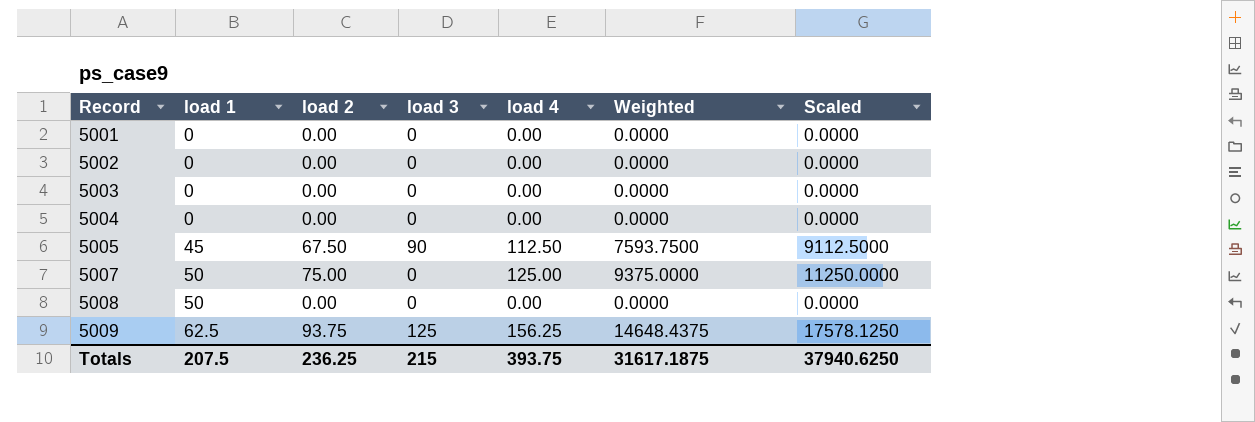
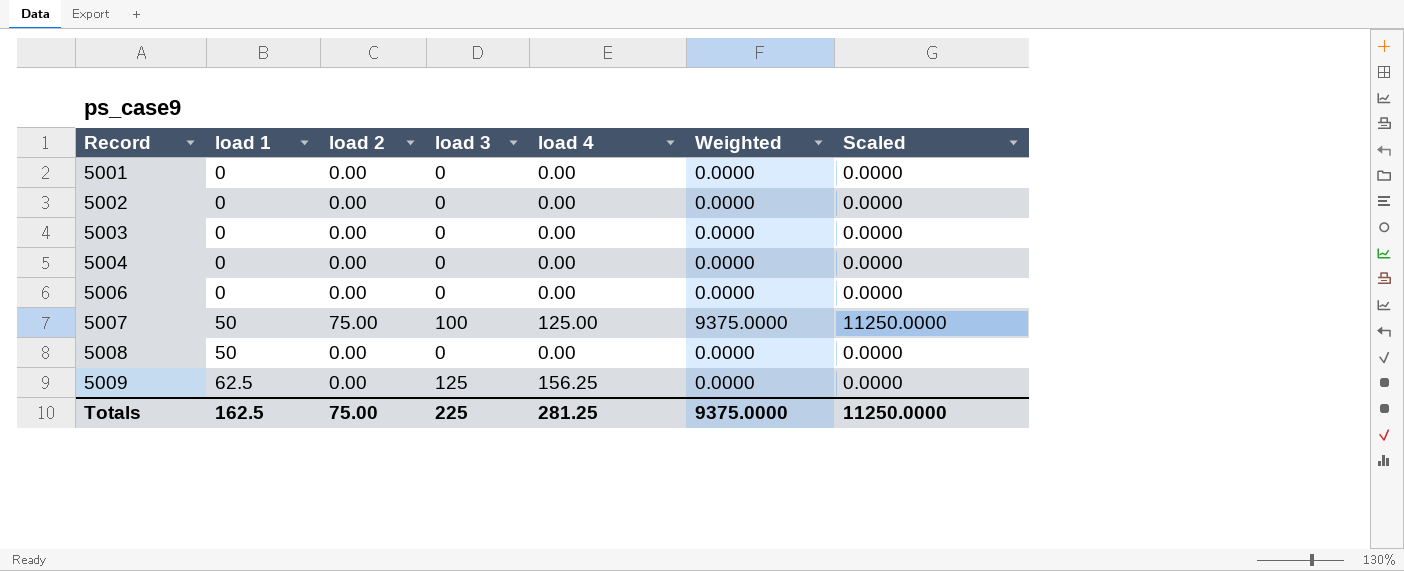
row 5005: 45 | 67.50 | 90 | 112.50 | 7593.7500 | 9112.5000 -> none
row 5006: none -> 0 | 0.00 | 0 | 0.00 | 0.0000 | 0.0000
5007 | load 3: 0 -> 100
5009 | load 2: 93.75 -> 0.00
5009 | Weighted: 14648.4375 -> 0.0000
5009 | Scaled: 17578.1250 -> 0.0000
Totals | load 1: 207.5 -> 162.5
Totals | load 2: 236.25 -> 75.00
Totals | load 3: 215 -> 225
Totals | load 4: 393.75 -> 281.25
Totals | Weighted: 31617.1875 -> 9375.0000
Totals | Scaled: 37940.6250 -> 11250.0000

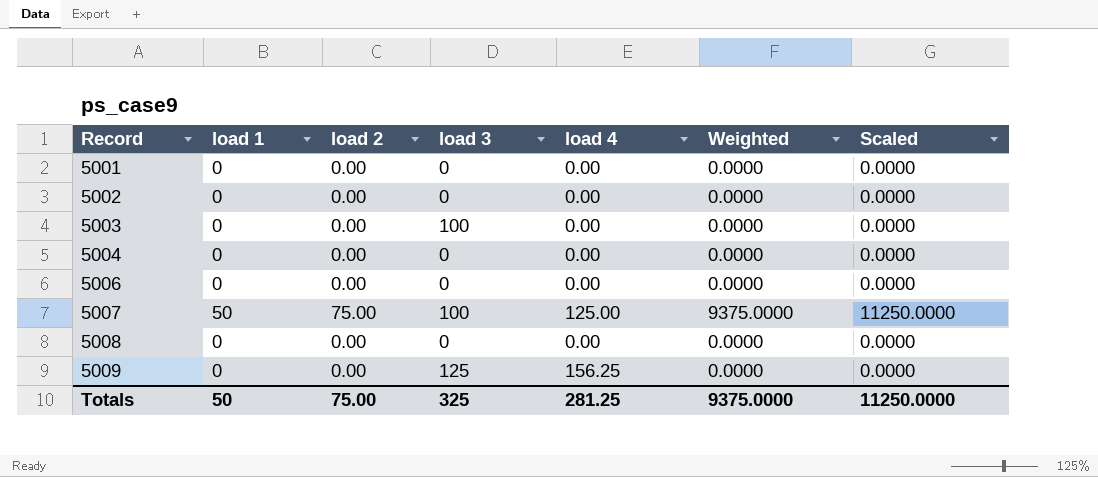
5003 | load 3: 0 -> 100
5008 | load 1: 50 -> 0
5009 | load 1: 62.5 -> 0
Totals | load 1: 162.5 -> 50
Totals | load 3: 225 -> 325

